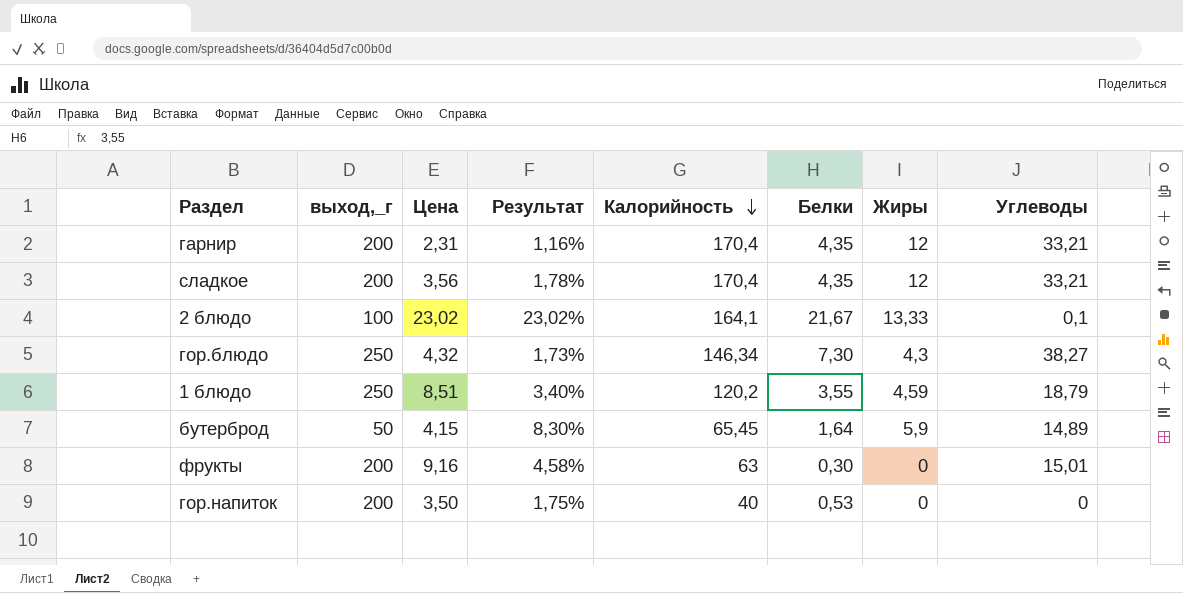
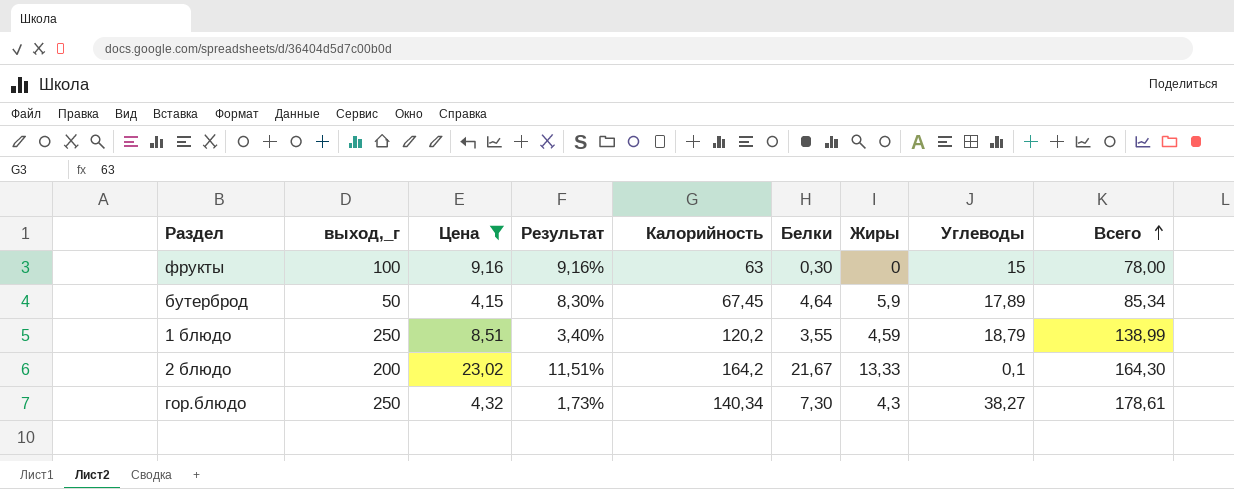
filter: none -> Цена >= 4,15
row order: Калорийность descending -> Всего ascending
column Всего | formula: none -> [Калорийность] + [Углеводы]
фрукты | выход,_г: 200 -> 100
фрукты | Результат: 4,58% -> 9,16%
фрукты | Углеводы: 15,01 -> 15
бутерброд | Калорийность: 65,45 -> 67,45
бутерброд | Белки: 1,64 -> 4,64
бутерброд | Углеводы: 14,89 -> 17,89
2 блюдо | выход,_г: 100 -> 200
2 блюдо | Результат: 23,02% -> 11,51%
2 блюдо | Калорийность: 164,1 -> 164,2
гор.блюдо | Калорийность: 146,34 -> 140,34

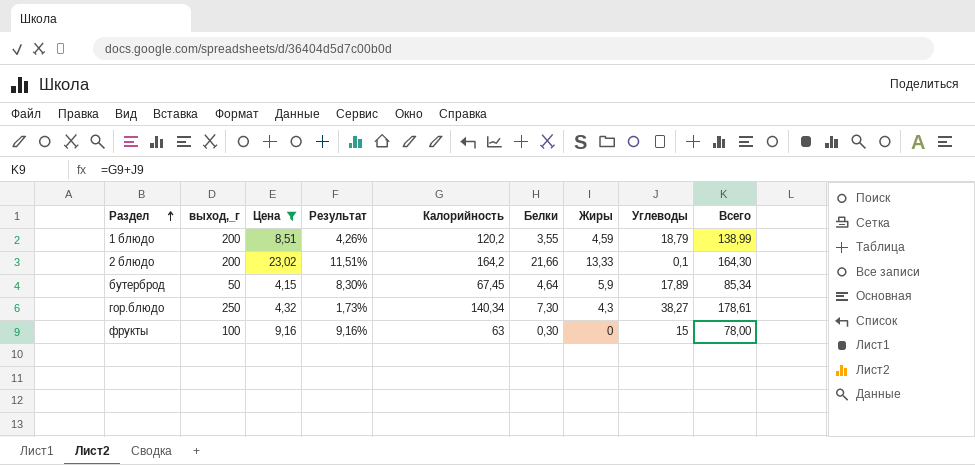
row order: Всего ascending -> Раздел ascending
1 блюдо | выход,_г: 250 -> 200
1 блюдо | Результат: 3,40% -> 4,26%
2 блюдо | Белки: 21,67 -> 21,66

